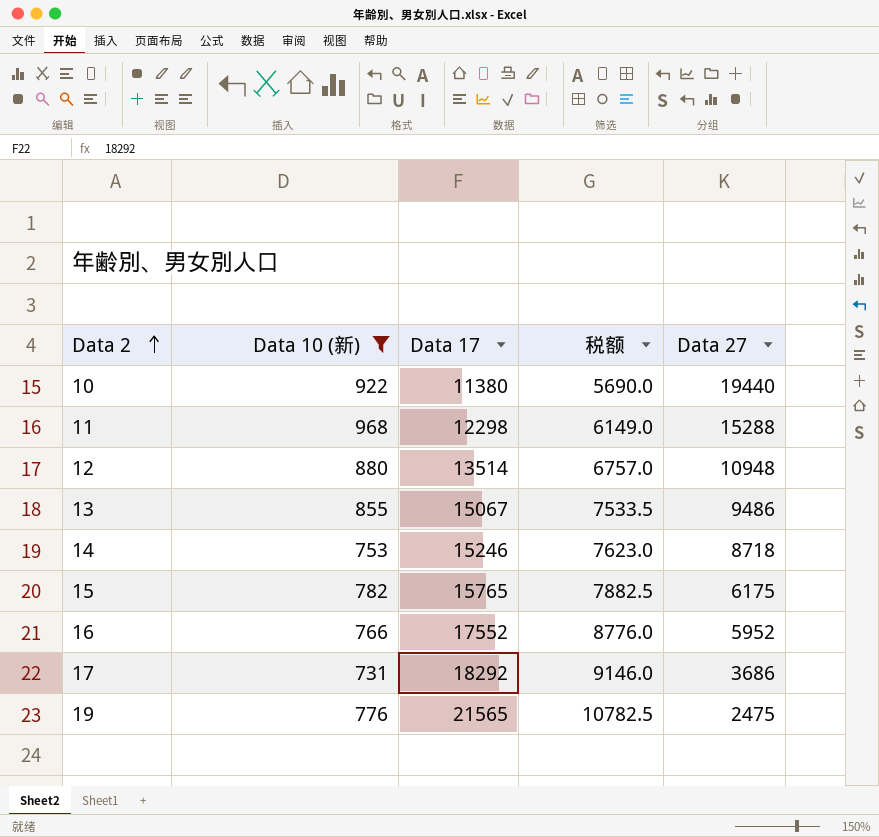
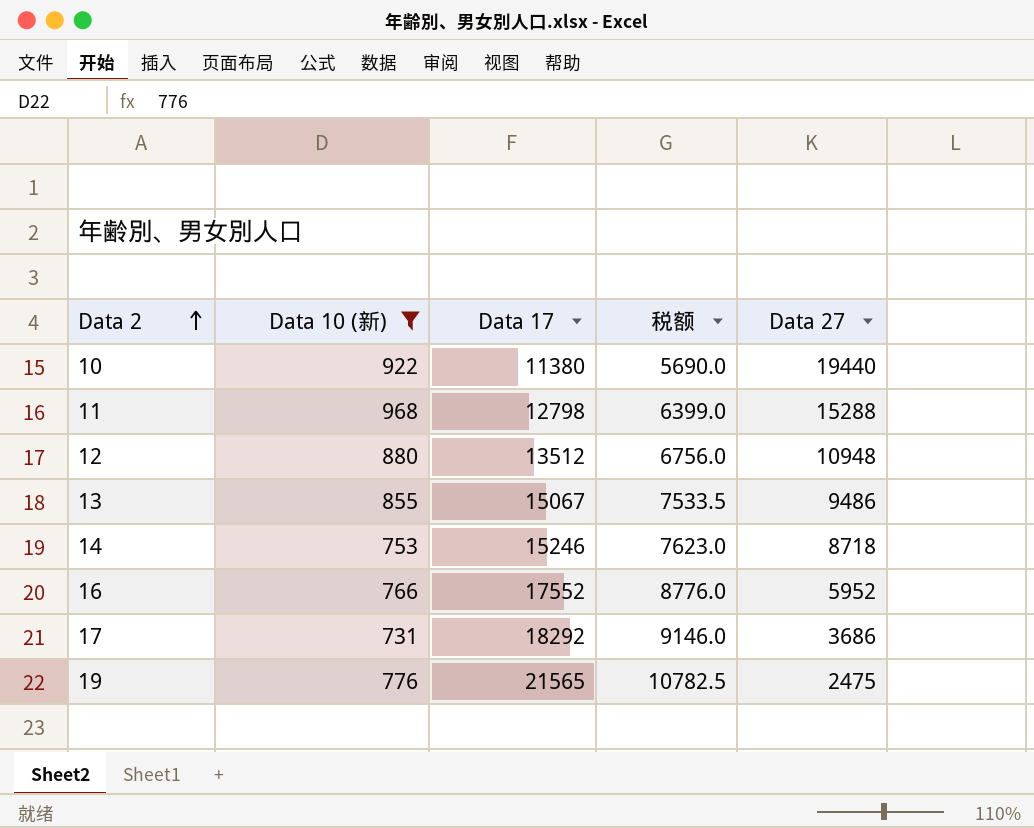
row 15: 782 | 15765 | 7882.5 | 6175 -> none
11 | Data 17: 12298 -> 12798
11 | 税额: 6149.0 -> 6399.0
12 | Data 17: 13514 -> 13512
12 | 税额: 6757.0 -> 6756.0

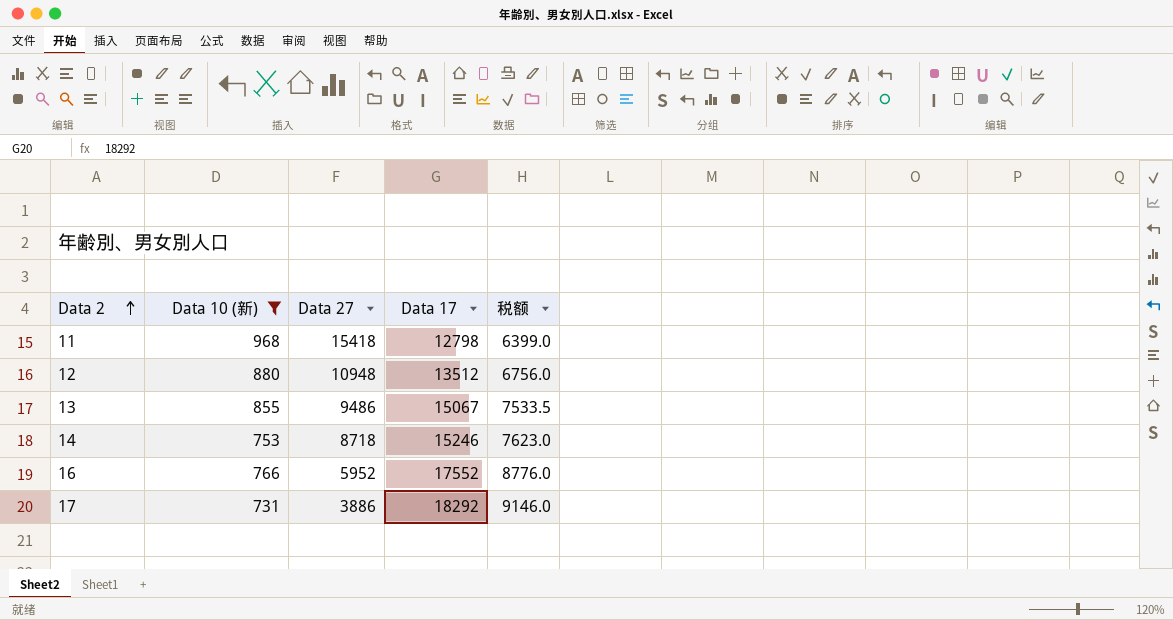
column Data 27 | position: 5 -> 3
row 10: 922 | 11380 | 5690.0 | 19440 -> none
row 19: 776 | 21565 | 10782.5 | 2475 -> none
11 | Data 27: 15288 -> 15418
17 | Data 27: 3686 -> 3886

